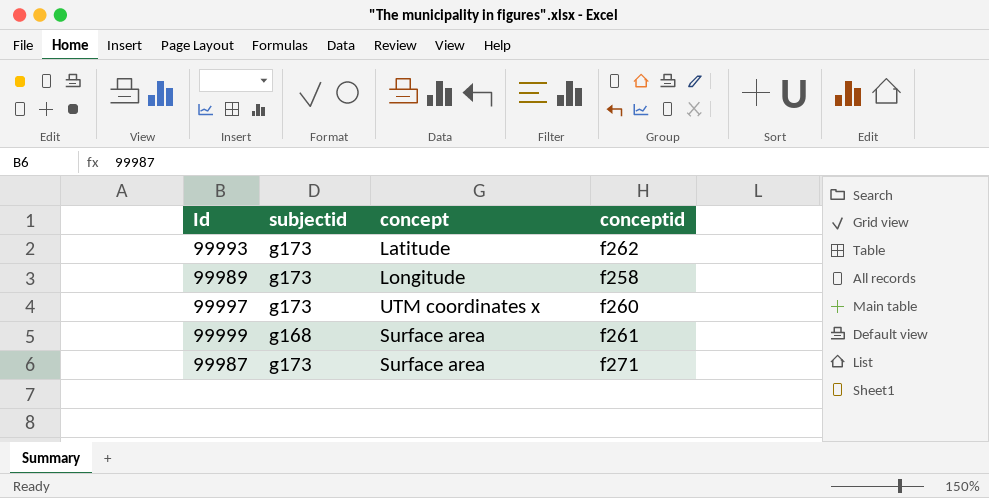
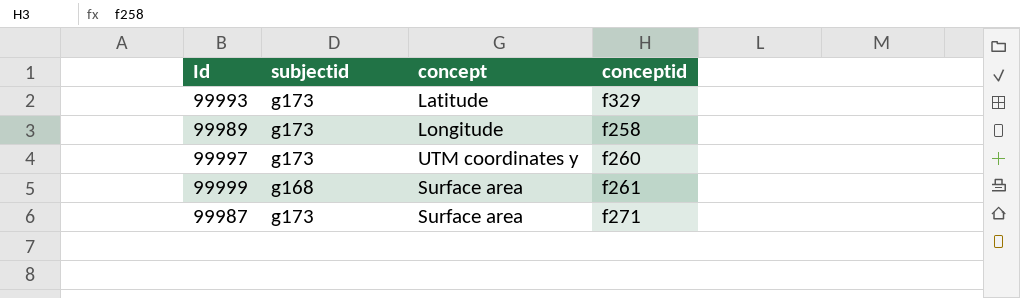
99993 | conceptid: f262 -> f329
99997 | concept: UTM coordinates x -> UTM coordinates y

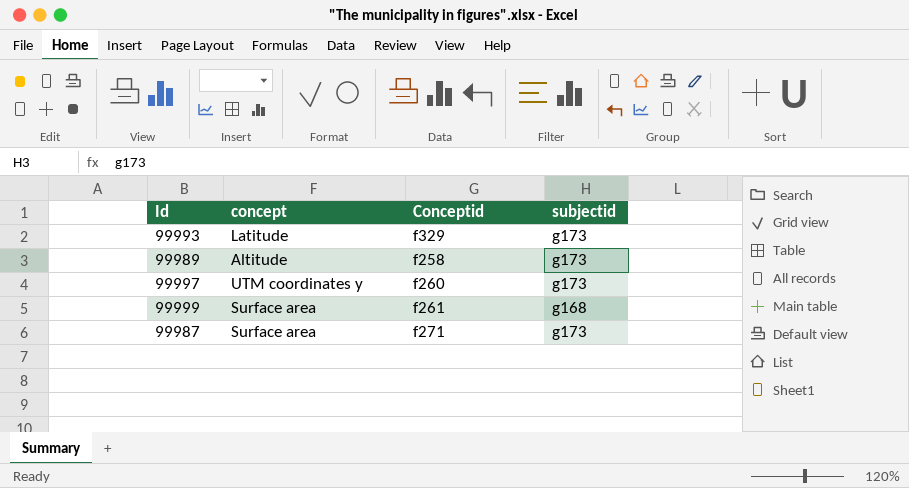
column name: conceptid -> Conceptid
column subjectid | position: 2 -> 4
99989 | concept: Longitude -> Altitude

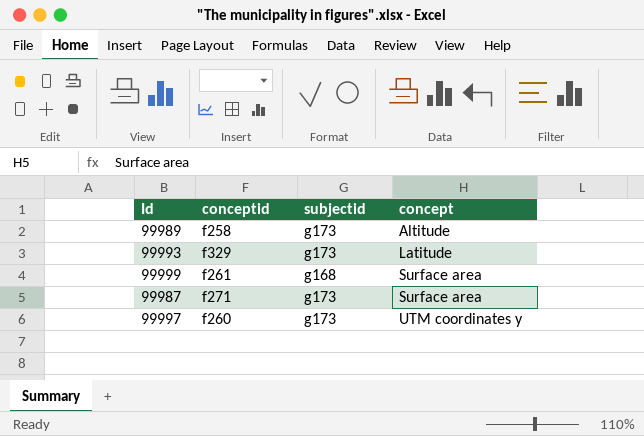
row order: none -> concept ascending
column name: Conceptid -> conceptid
column concept | position: 2 -> 4

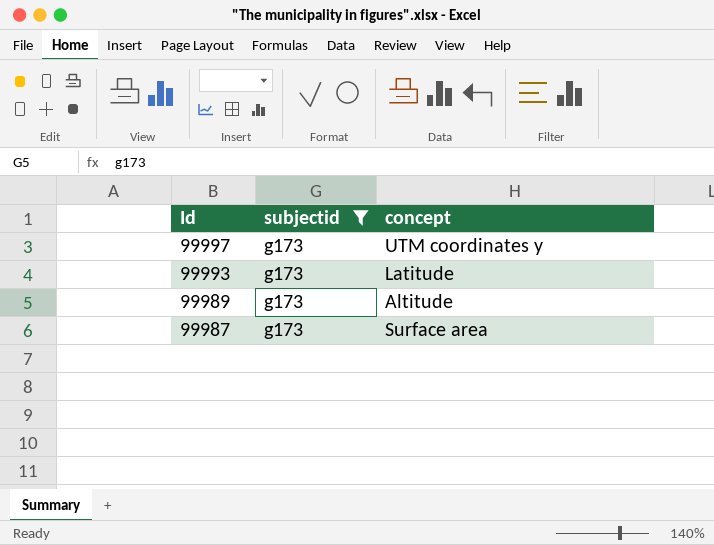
filter: none -> subjectid = g173
row order: concept ascending -> Id descending
column conceptid | position: 2 -> none

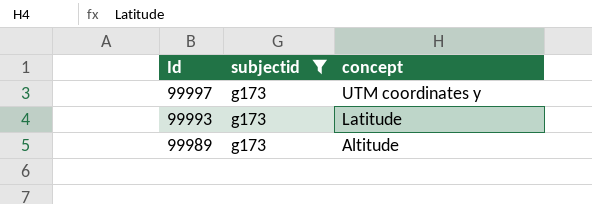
row 99987: g173 | Surface area -> none

